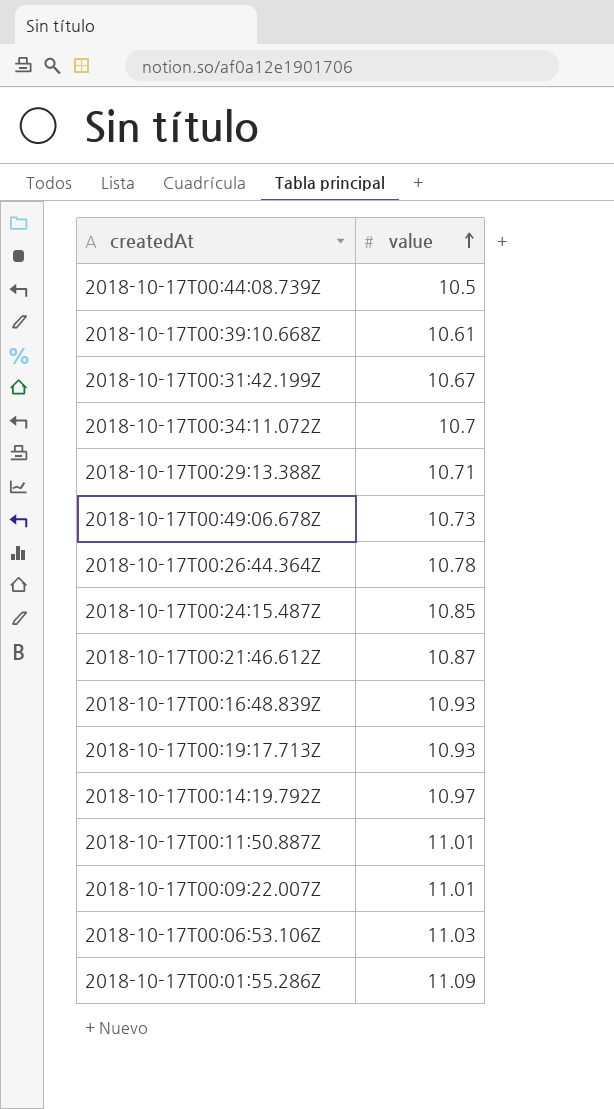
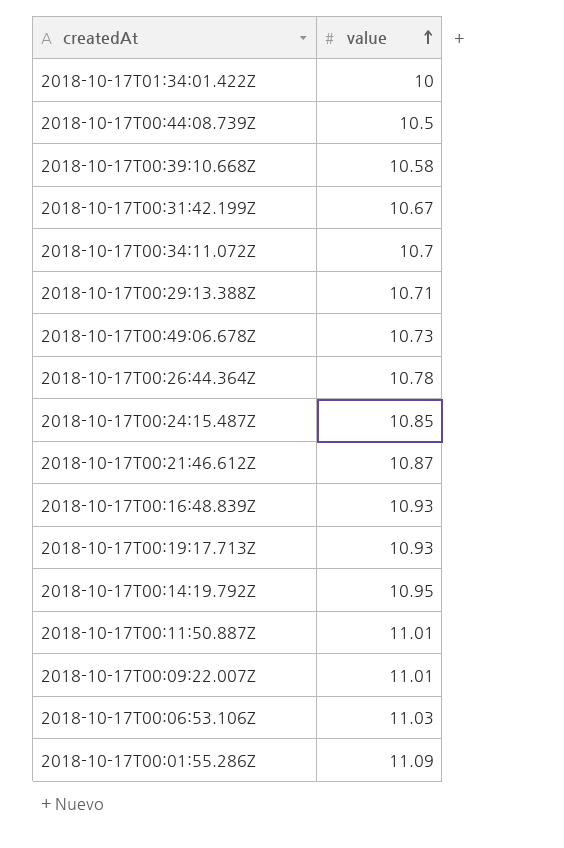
row 2018-10-17T01:34:01.422Z: none -> 10
2018-10-17T00:39:10.668Z | value: 10.61 -> 10.58
2018-10-17T00:14:19.792Z | value: 10.97 -> 10.95

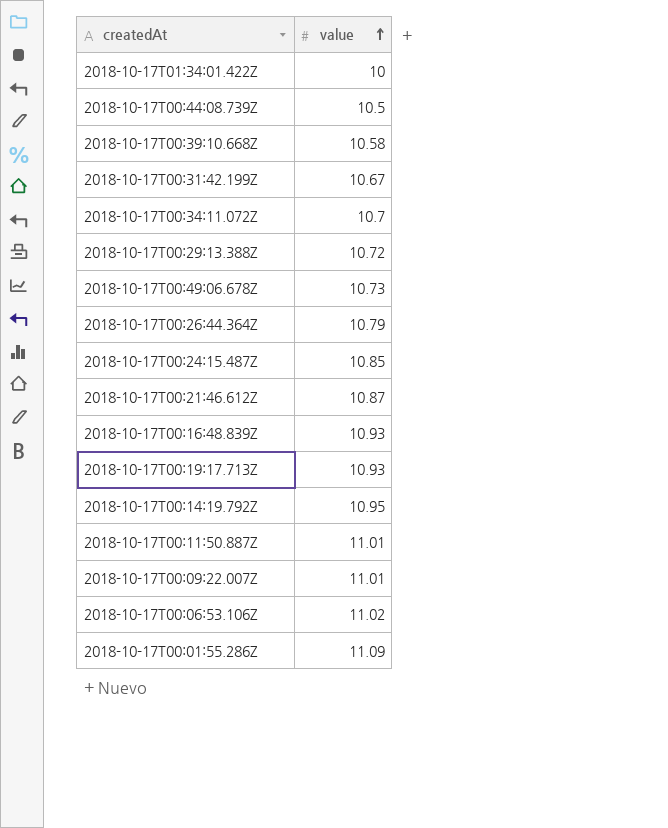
2018-10-17T00:29:13.388Z | value: 10.71 -> 10.72
2018-10-17T00:26:44.364Z | value: 10.78 -> 10.79
2018-10-17T00:06:53.106Z | value: 11.03 -> 11.02

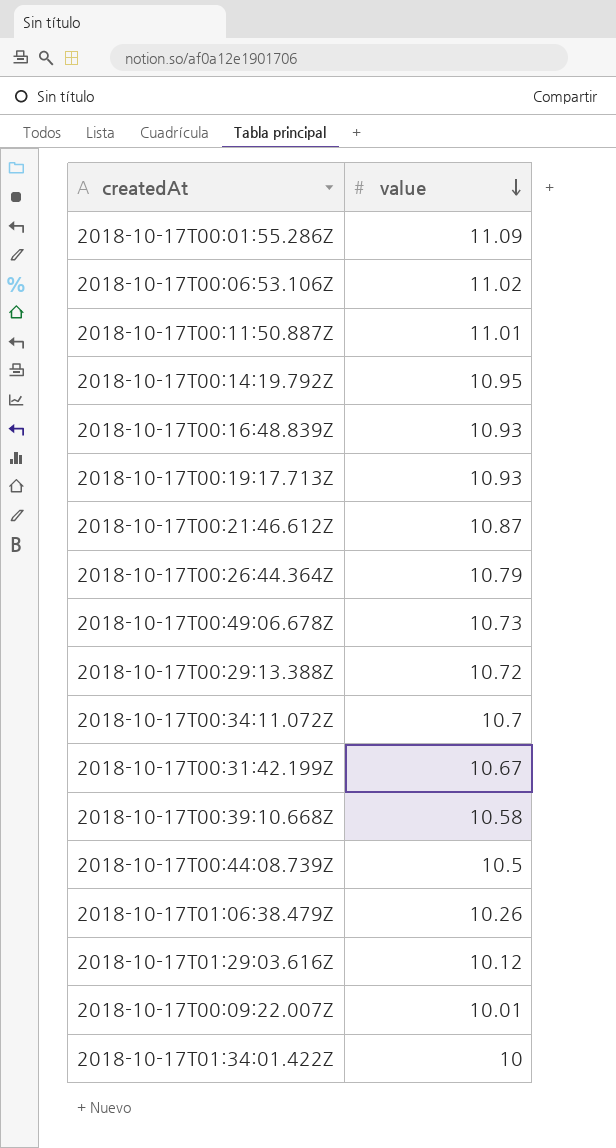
row order: value ascending -> value descending
row 2018-10-17T00:24:15.487Z: 10.85 -> none
row 2018-10-17T01:06:38.479Z: none -> 10.26
row 2018-10-17T01:29:03.616Z: none -> 10.12
2018-10-17T00:09:22.007Z | value: 11.01 -> 10.01

